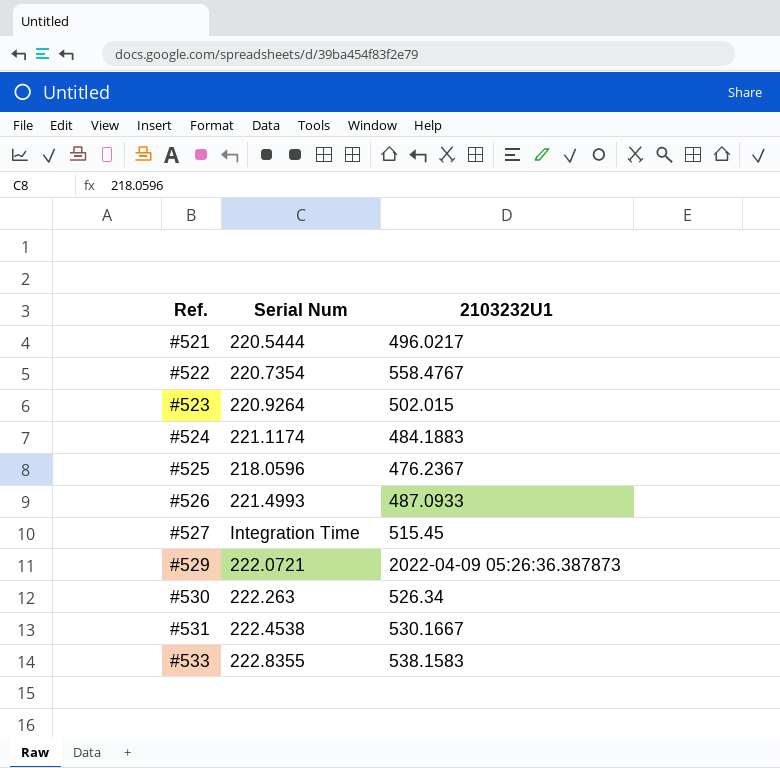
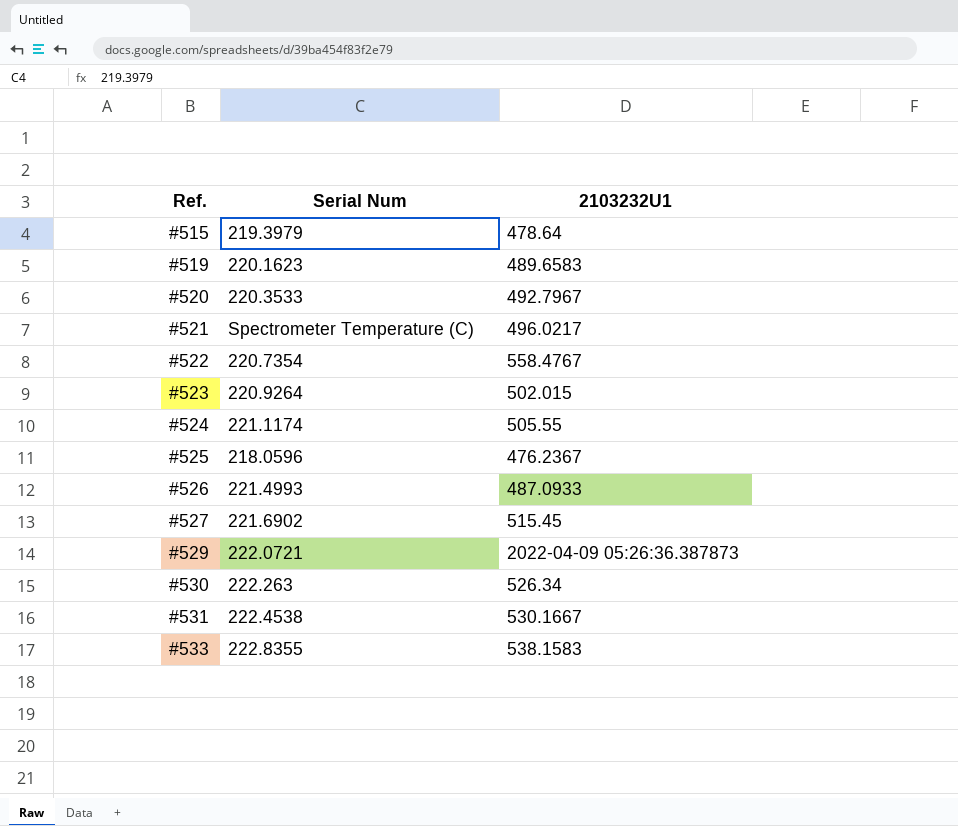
row #515: none -> 219.3979 | 478.64
row #519: none -> 220.1623 | 489.6583
row #520: none -> 220.3533 | 492.7967
#521 | Serial Num: 220.5444 -> Spectrometer Temperature (C)
#524 | 2103232U1: 484.1883 -> 505.55
#527 | Serial Num: Integration Time -> 221.6902

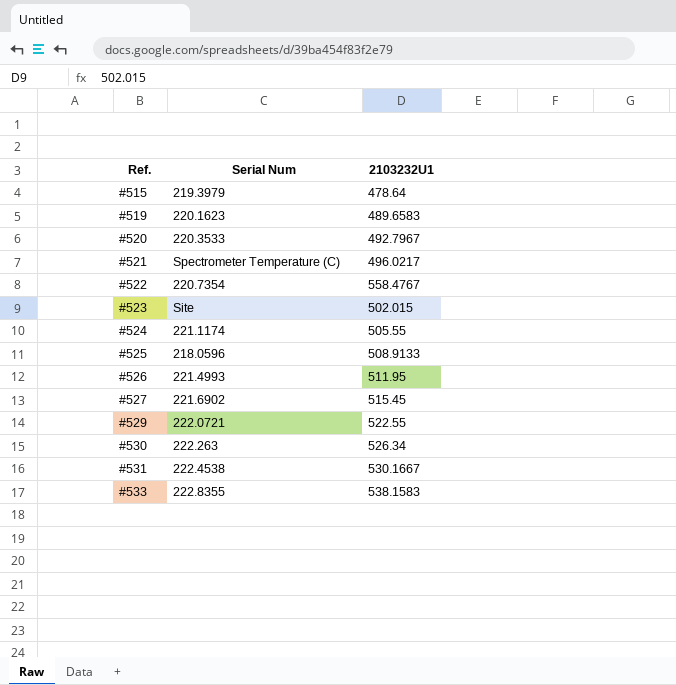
#523 | Serial Num: 220.9264 -> Site
#525 | 2103232U1: 476.2367 -> 508.9133
#526 | 2103232U1: 487.0933 -> 511.95
#529 | 2103232U1: 2022-04-09 05:26:36.387873 -> 522.55

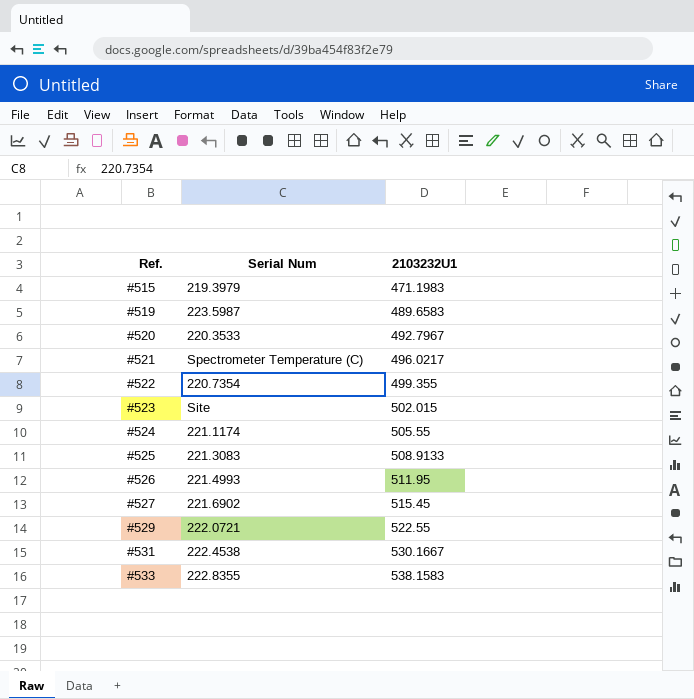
row #530: 222.263 | 526.34 -> none
#515 | 2103232U1: 478.64 -> 471.1983
#519 | Serial Num: 220.1623 -> 223.5987
#522 | 2103232U1: 558.4767 -> 499.355
#525 | Serial Num: 218.0596 -> 221.3083

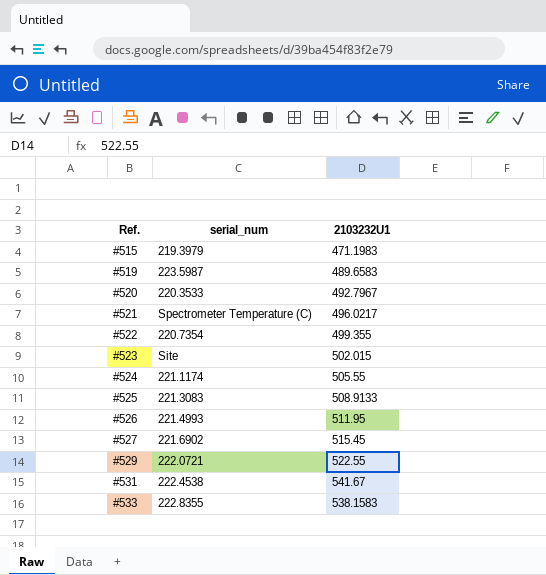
column name: Serial Num -> serial_num
#531 | 2103232U1: 530.1667 -> 541.67

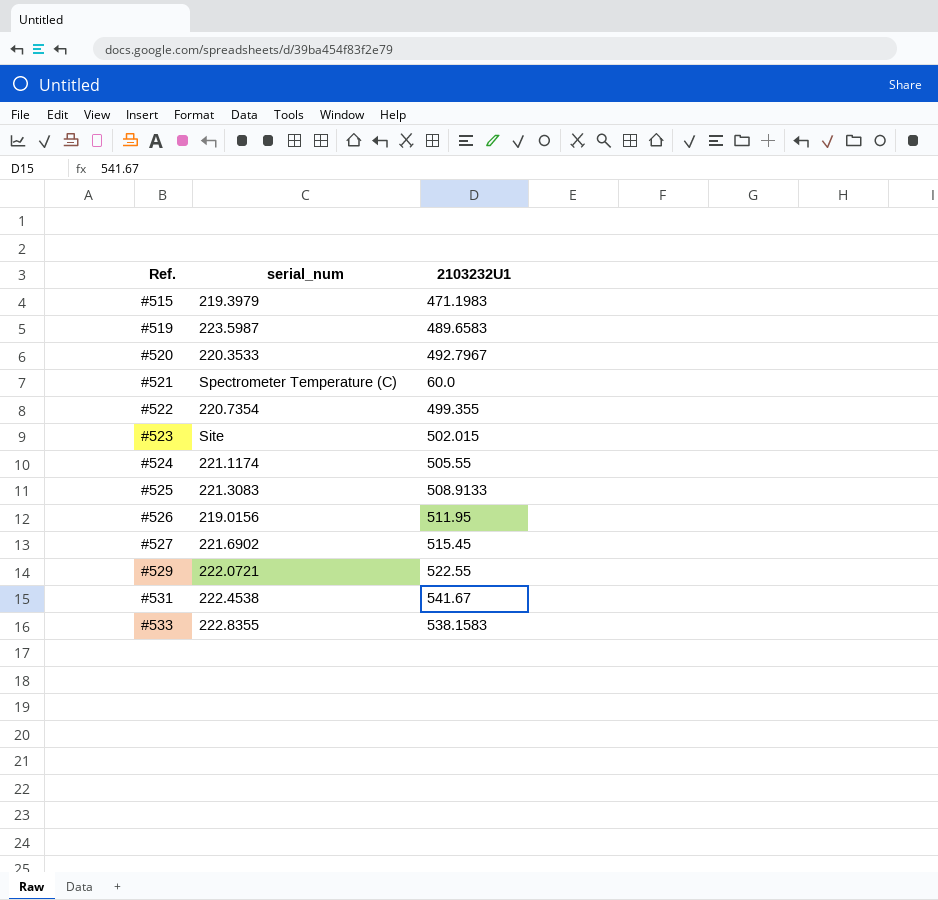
#521 | 2103232U1: 496.0217 -> 60.0
#526 | serial_num: 221.4993 -> 219.0156

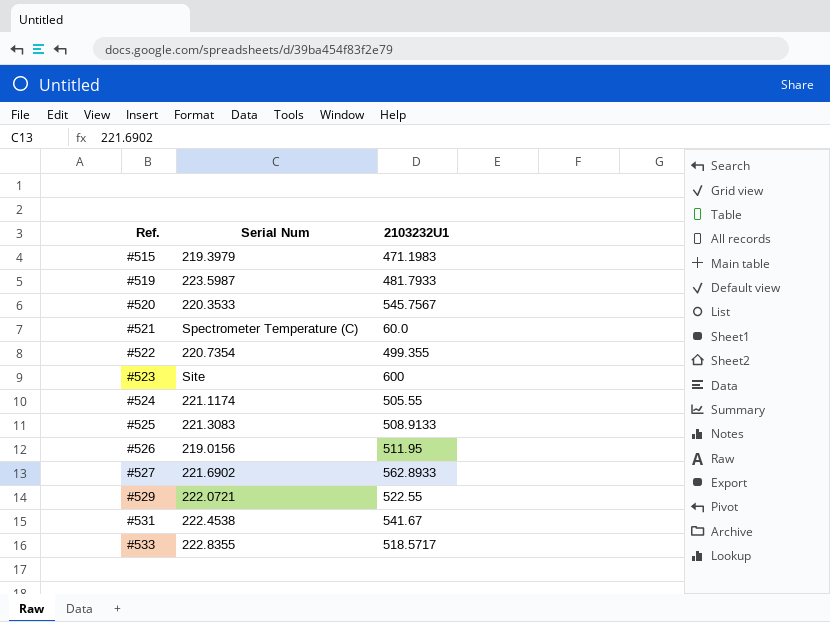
column name: serial_num -> Serial Num
#519 | 2103232U1: 489.6583 -> 481.7933
#520 | 2103232U1: 492.7967 -> 545.7567
#523 | 2103232U1: 502.015 -> 600
#527 | 2103232U1: 515.45 -> 562.8933
#533 | 2103232U1: 538.1583 -> 518.5717

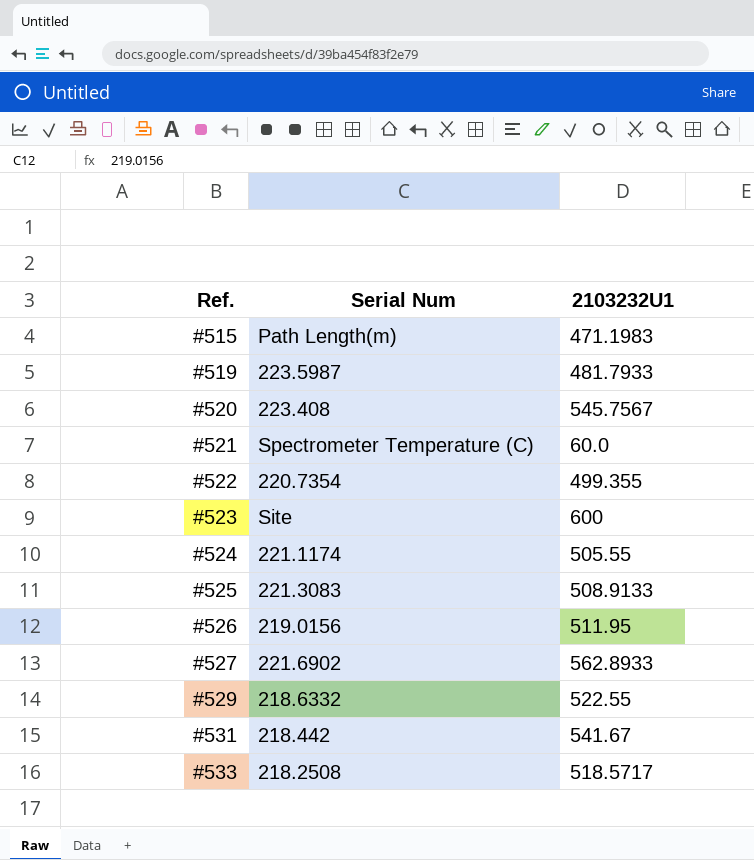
#515 | Serial Num: 219.3979 -> Path Length(m)
#520 | Serial Num: 220.3533 -> 223.408
#529 | Serial Num: 222.0721 -> 218.6332
#531 | Serial Num: 222.4538 -> 218.442
#533 | Serial Num: 222.8355 -> 218.2508

